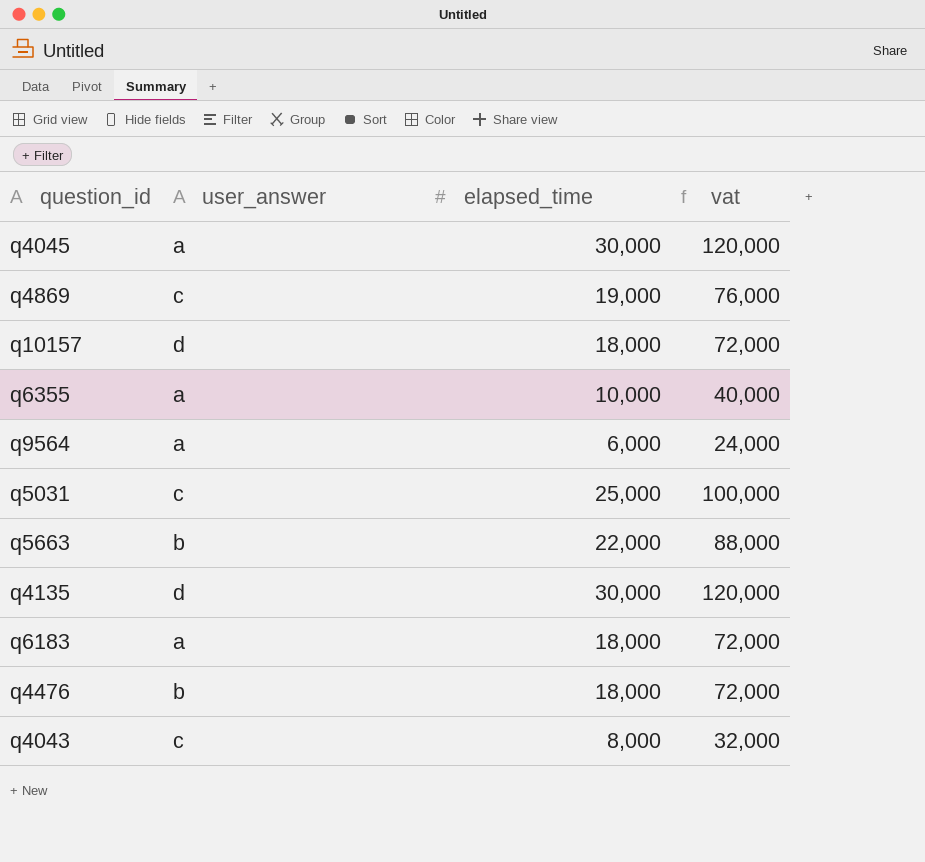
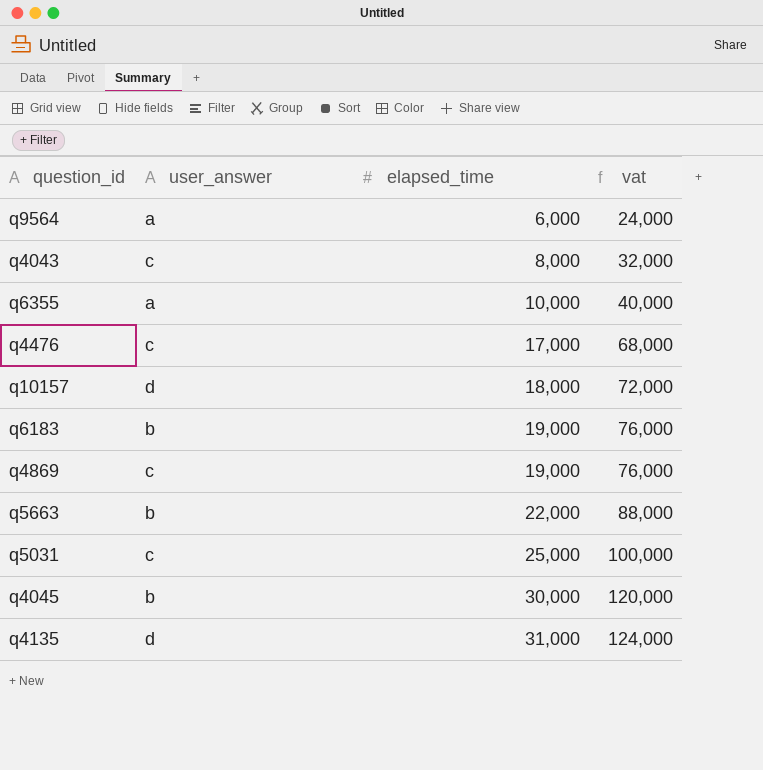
row order: none -> elapsed_time ascending
q4476 | user_answer: b -> c
q4476 | elapsed_time: 18,000 -> 17,000
q4476 | vat: 72,000 -> 68,000
q6183 | user_answer: a -> b
q6183 | elapsed_time: 18,000 -> 19,000
q6183 | vat: 72,000 -> 76,000
q4045 | user_answer: a -> b
q4135 | elapsed_time: 30,000 -> 31,000
q4135 | vat: 120,000 -> 124,000

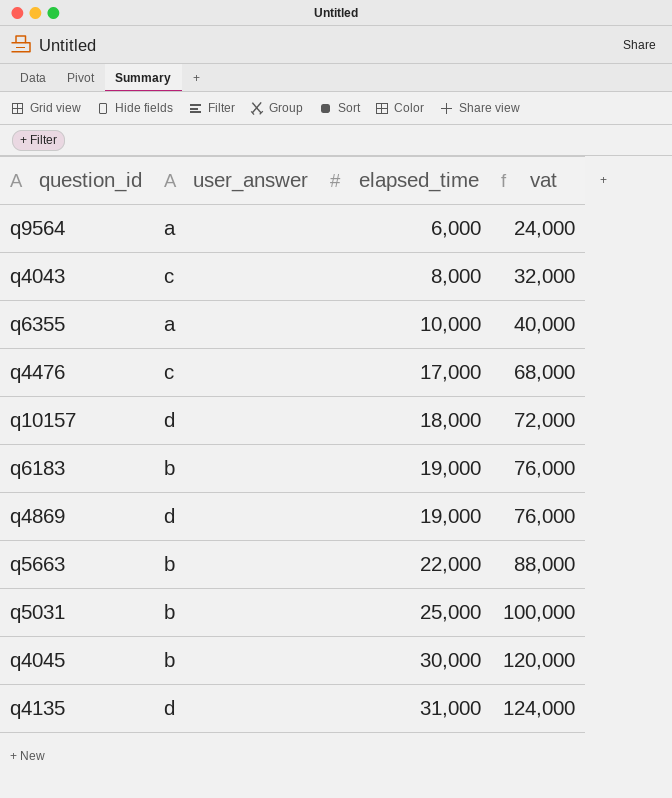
q4869 | user_answer: c -> d
q5031 | user_answer: c -> b

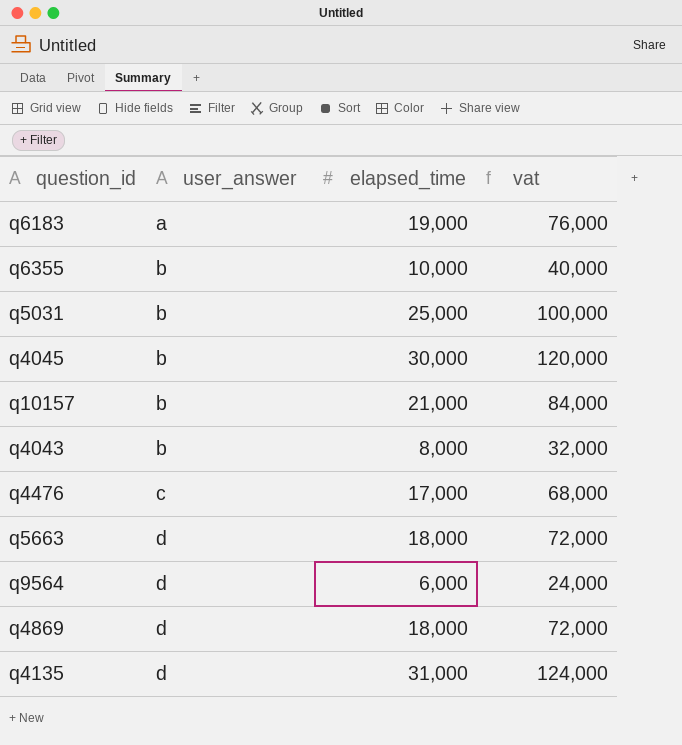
row order: elapsed_time ascending -> user_answer ascending
q6183 | user_answer: b -> a
q6355 | user_answer: a -> b
q10157 | user_answer: d -> b
q10157 | elapsed_time: 18,000 -> 21,000
q10157 | vat: 72,000 -> 84,000
q4043 | user_answer: c -> b
q5663 | user_answer: b -> d
q5663 | elapsed_time: 22,000 -> 18,000
q5663 | vat: 88,000 -> 72,000
q9564 | user_answer: a -> d
q4869 | elapsed_time: 19,000 -> 18,000
q4869 | vat: 76,000 -> 72,000

